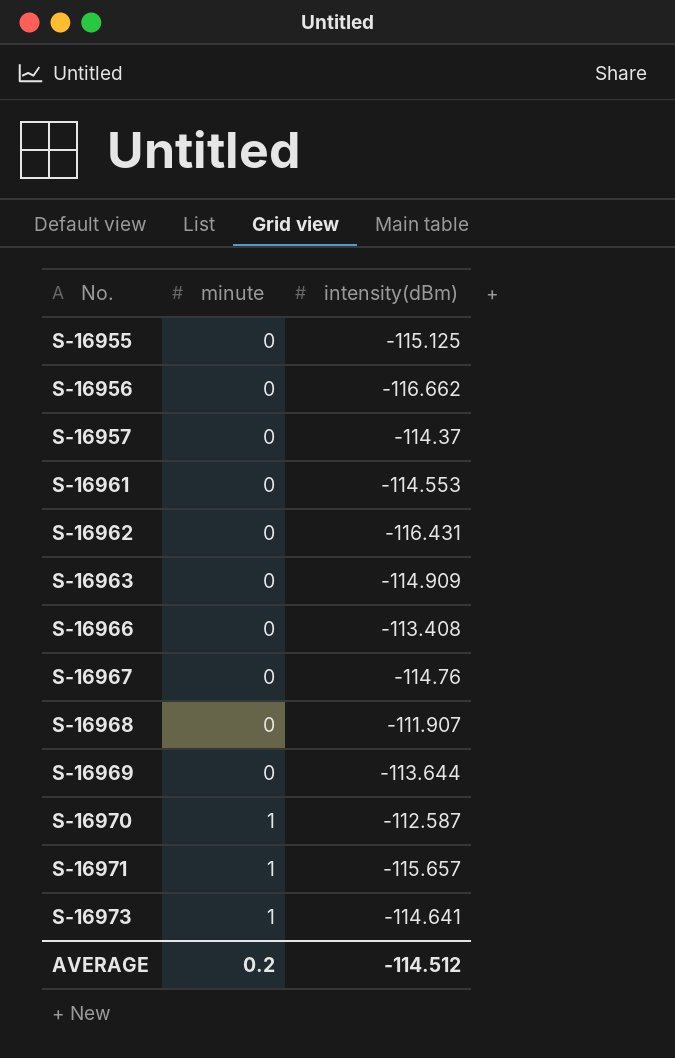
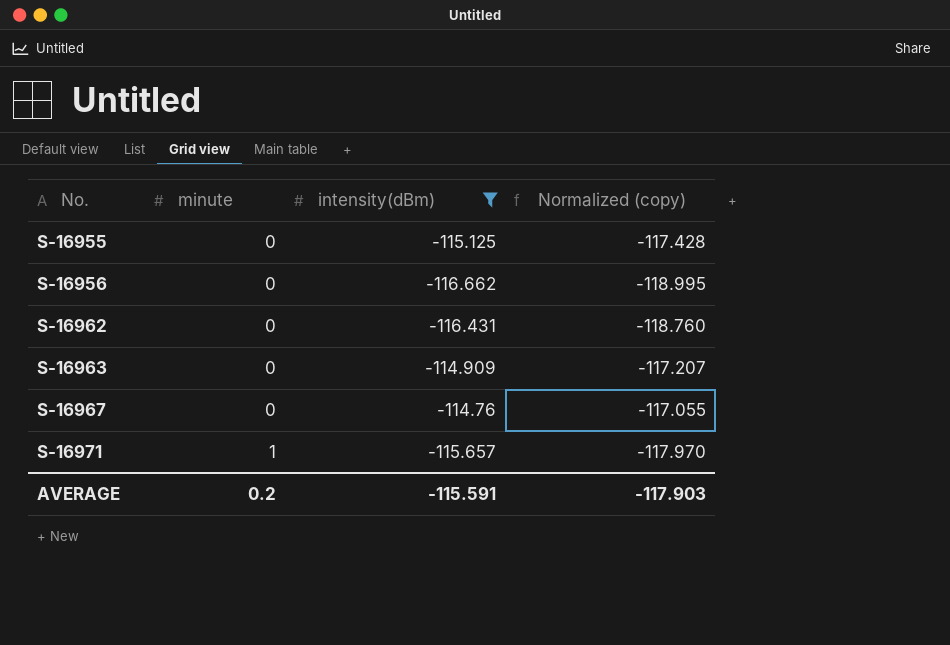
filter: none -> intensity(dBm) <= -114.76
column Normalized (copy) | formula: none -> [intensity(dBm)] * 1.02
AVERAGE | intensity(dBm): -114.512 -> -115.591

